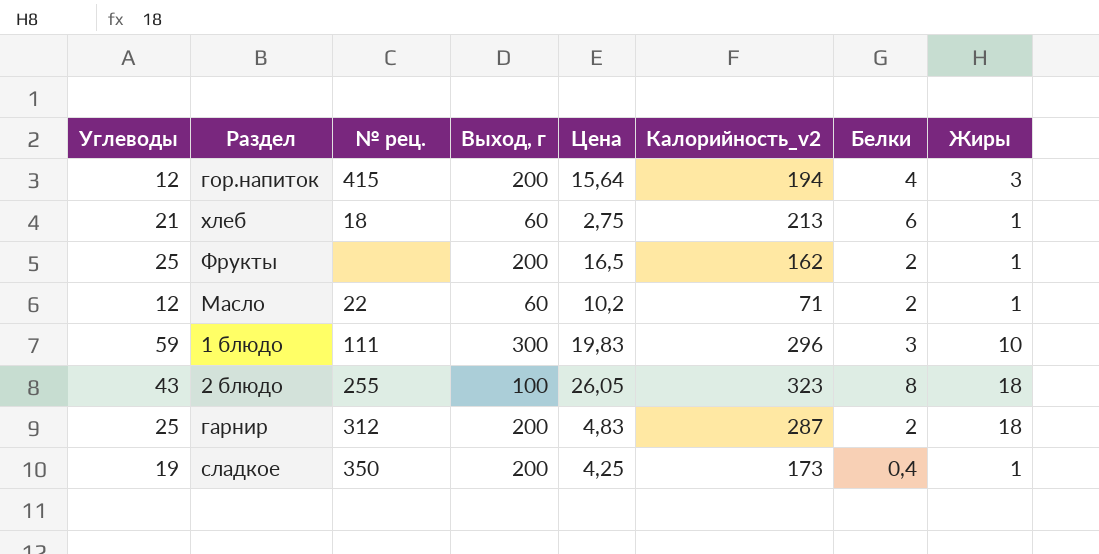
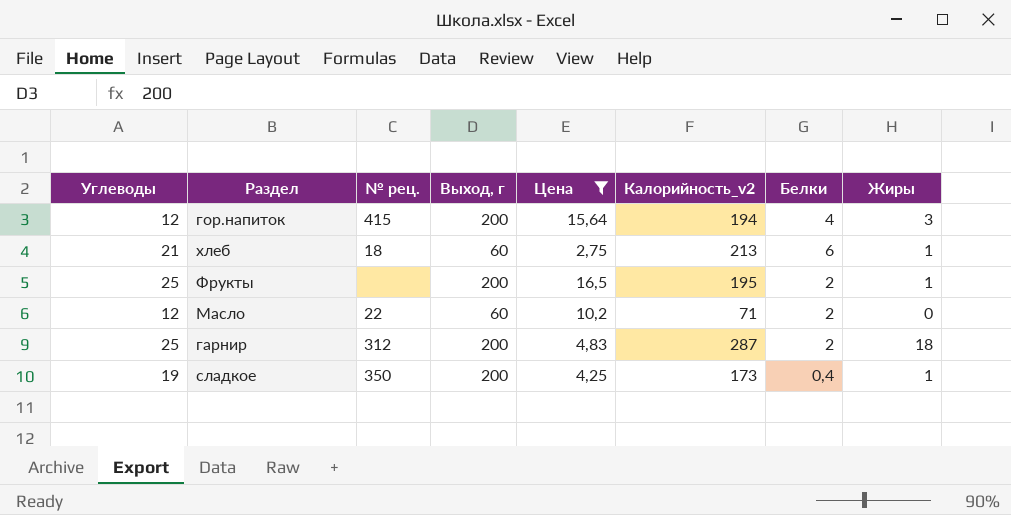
filter: none -> Цена <= 16,5
Фрукты | Калорийность_v2: 162 -> 195
Масло | Жиры: 1 -> 0

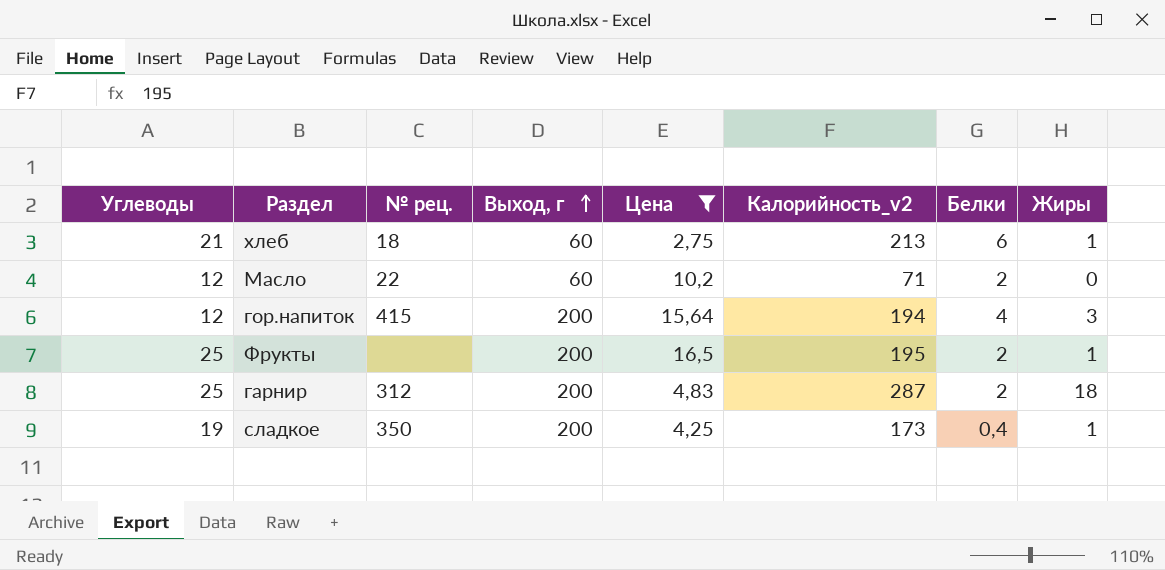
row order: none -> Выход, г ascending

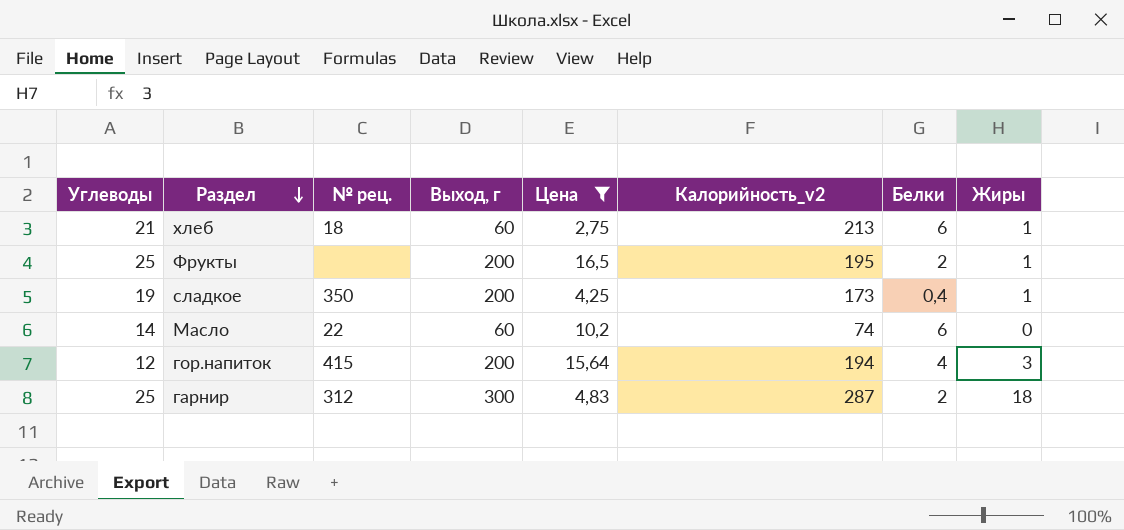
row order: Выход, г ascending -> Раздел descending
Масло | Углеводы: 12 -> 14
Масло | Калорийность_v2: 71 -> 74
Масло | Белки: 2 -> 6
гарнир | Выход, г: 200 -> 300

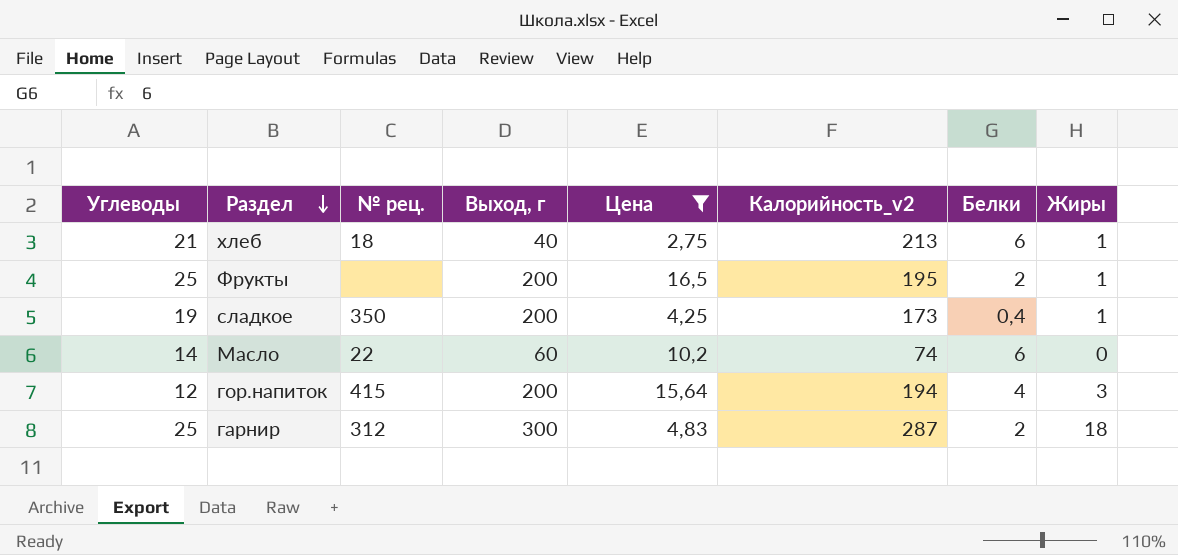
хлеб | Выход, г: 60 -> 40

